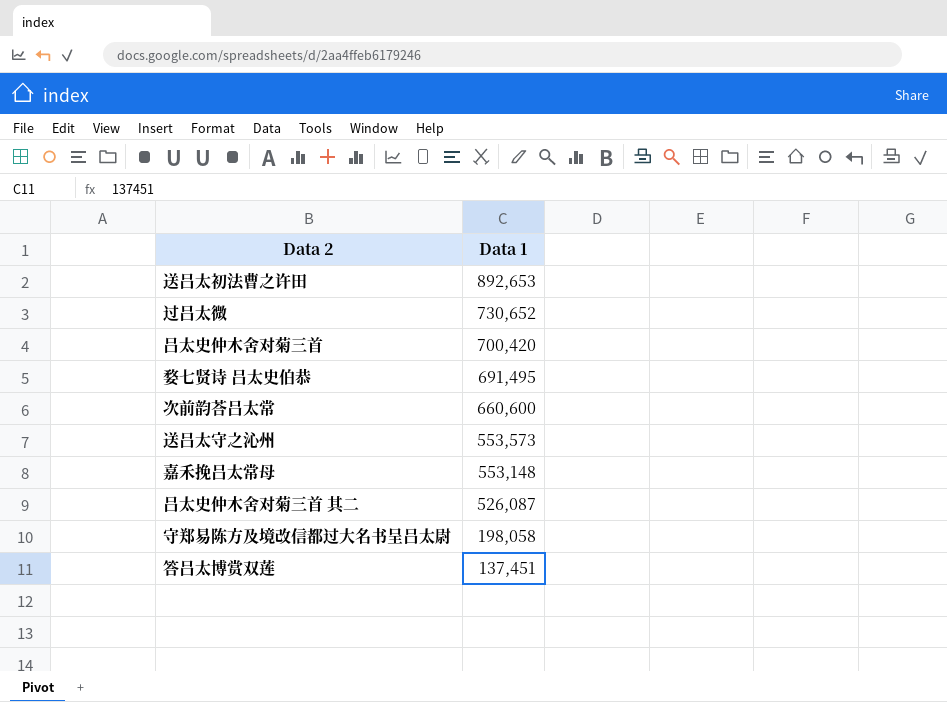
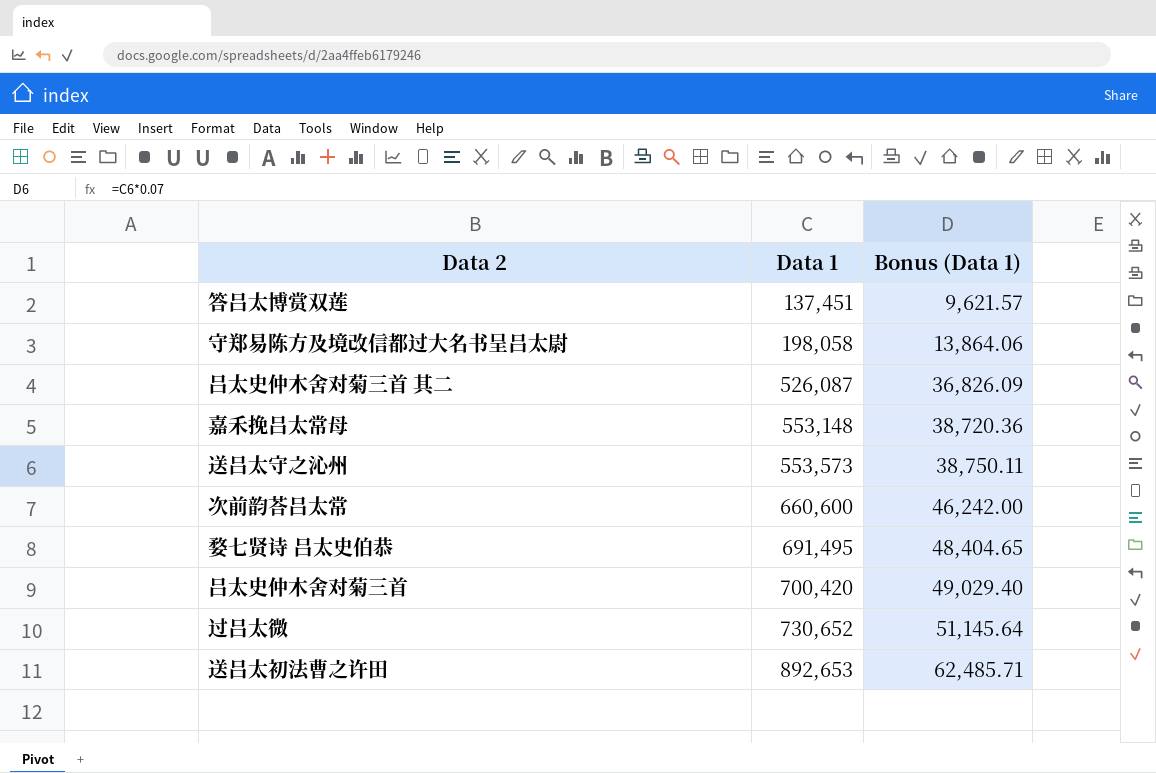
row order: Data 1 descending -> Data 1 ascending
column Bonus (Data 1) | formula: none -> [Data 1] * 0.07

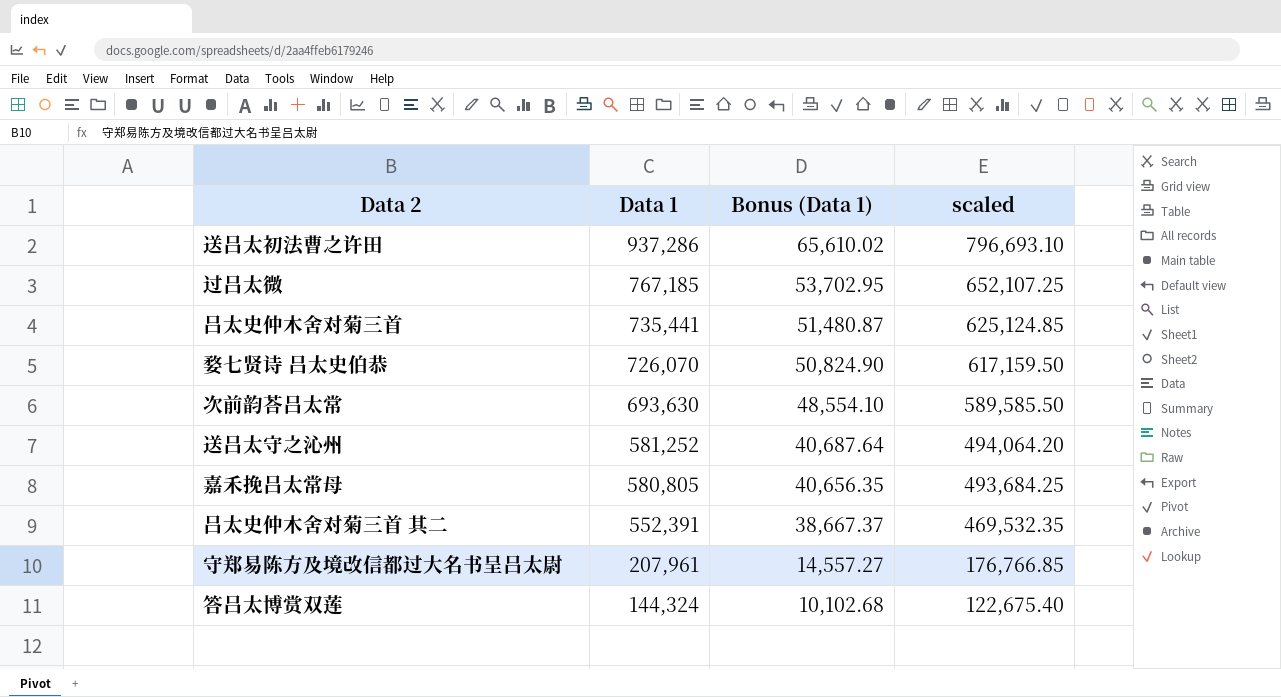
row order: Data 1 ascending -> Data 1 descending
column scaled | formula: none -> [Data 1] * 0.85
送吕太初法曹之许田 | Data 1: 892,653 -> 937,286
送吕太初法曹之许田 | Bonus (Data 1): 62,485.71 -> 65,610.02
过吕太微 | Data 1: 730,652 -> 767,185
过吕太微 | Bonus (Data 1): 51,145.64 -> 53,702.95
吕太史仲木舍对菊三首 | Data 1: 700,420 -> 735,441
吕太史仲木舍对菊三首 | Bonus (Data 1): 49,029.40 -> 51,480.87
婺七贤诗 吕太史伯恭 | Data 1: 691,495 -> 726,070
婺七贤诗 吕太史伯恭 | Bonus (Data 1): 48,404.65 -> 50,824.90
次前韵荅吕太常 | Data 1: 660,600 -> 693,630
次前韵荅吕太常 | Bonus (Data 1): 46,242.00 -> 48,554.10
送吕太守之沁州 | Data 1: 553,573 -> 581,252
送吕太守之沁州 | Bonus (Data 1): 38,750.11 -> 40,687.64
嘉禾挽吕太常母 | Data 1: 553,148 -> 580,805
嘉禾挽吕太常母 | Bonus (Data 1): 38,720.36 -> 40,656.35
吕太史仲木舍对菊三首 其二 | Data 1: 526,087 -> 552,391
吕太史仲木舍对菊三首 其二 | Bonus (Data 1): 36,826.09 -> 38,667.37
守郑易陈方及境改信都过大名书呈吕太尉 | Data 1: 198,058 -> 207,961
守郑易陈方及境改信都过大名书呈吕太尉 | Bonus (Data 1): 13,864.06 -> 14,557.27
答吕太博赏双莲 | Data 1: 137,451 -> 144,324
答吕太博赏双莲 | Bonus (Data 1): 9,621.57 -> 10,102.68

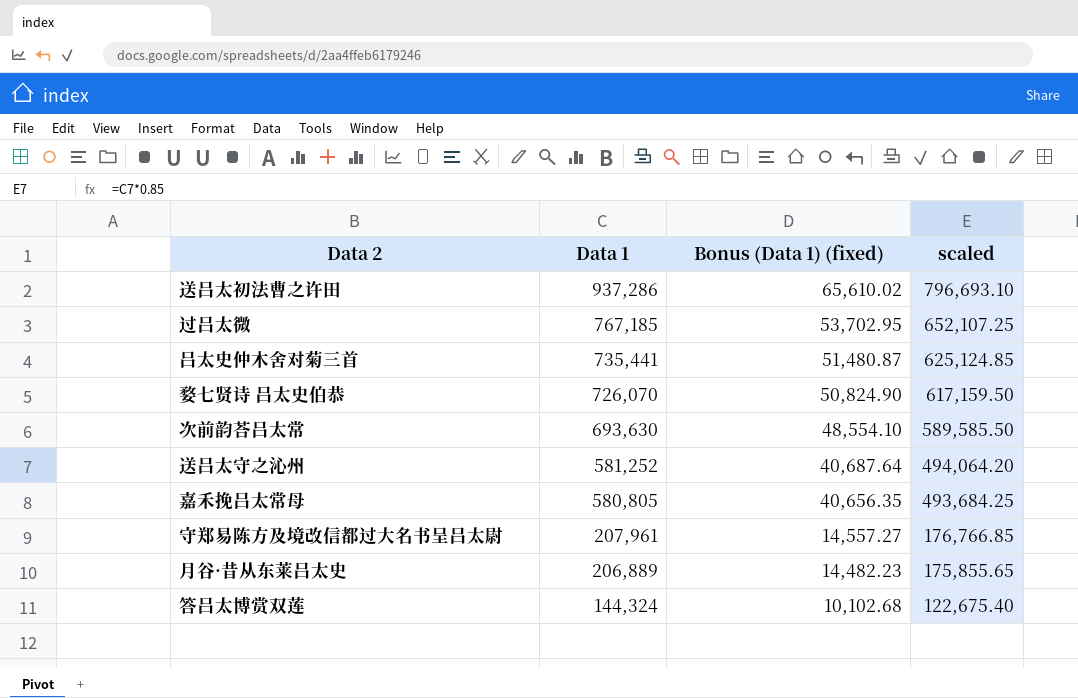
column name: Bonus (Data 1) -> Bonus (Data 1) (fixed)
row 吕太史仲木舍对菊三首 其二: 552,391 | 38,667.37 | 469,532.35 -> none
row 月谷·昔从东莱吕太史: none -> 206,889 | 14,482.23 | 175,855.65

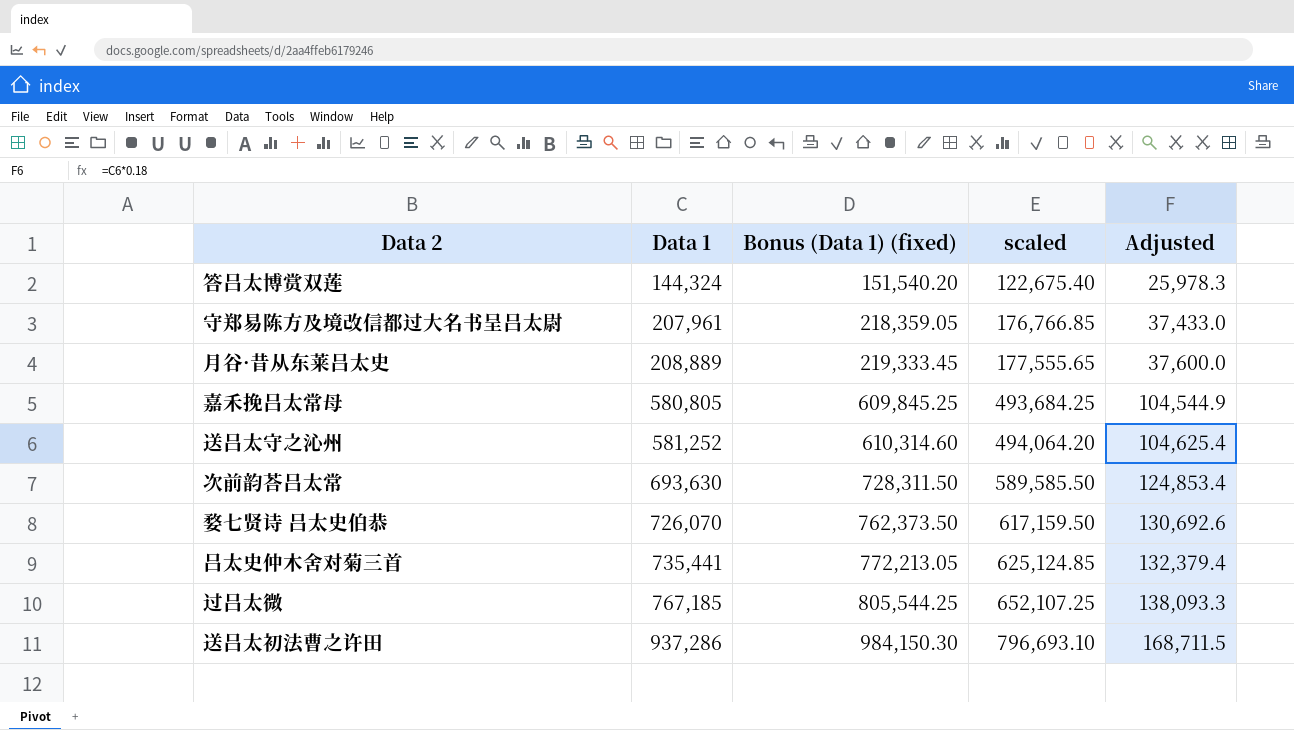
row order: Data 1 descending -> Data 1 ascending
column Bonus (Data 1) (fixed) | formula: [Data 1] * 0.07 -> [Data 1] * 1.05
column Adjusted | formula: none -> [Data 1] * 0.18
月谷·昔从东莱吕太史 | Data 1: 206,889 -> 208,889
月谷·昔从东莱吕太史 | scaled: 175,855.65 -> 177,555.65

